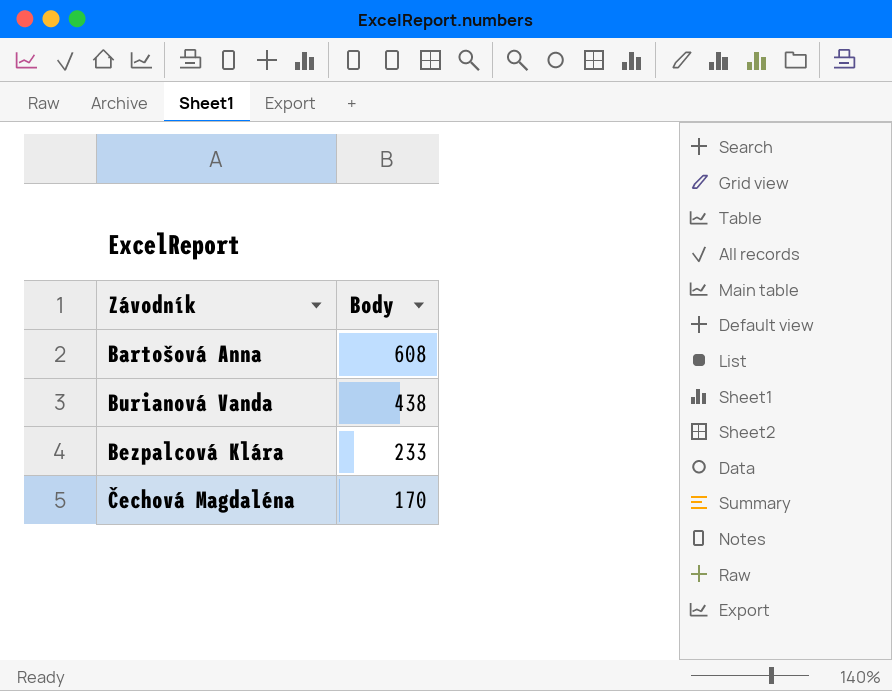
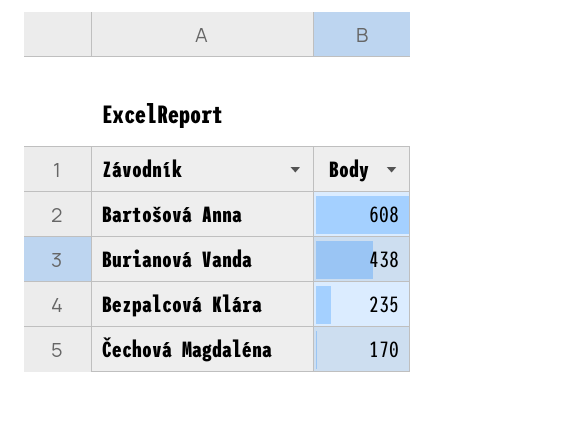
Bezpalcová Klára | Body: 233 -> 235

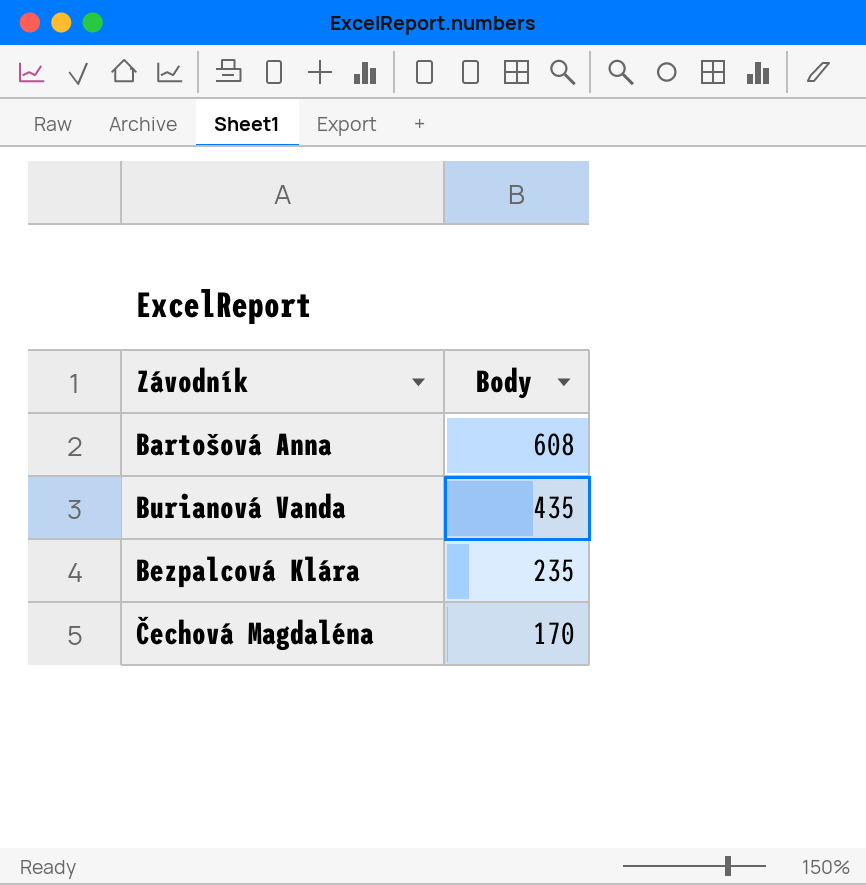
Burianová Vanda | Body: 438 -> 435

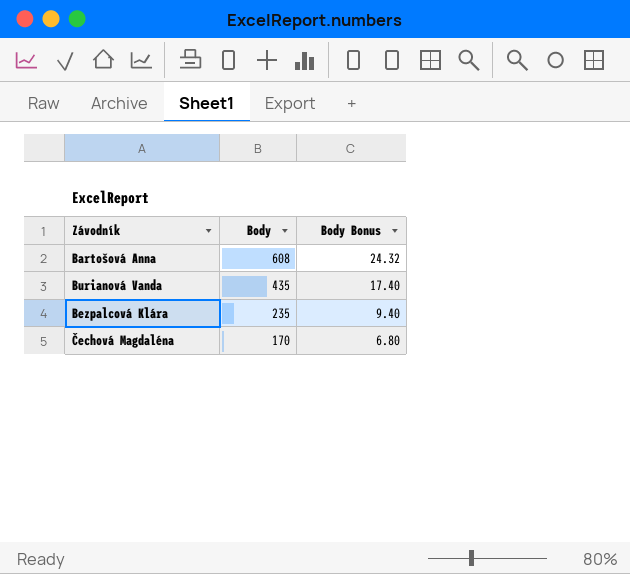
column Body Bonus | formula: none -> [Body] * 0.04

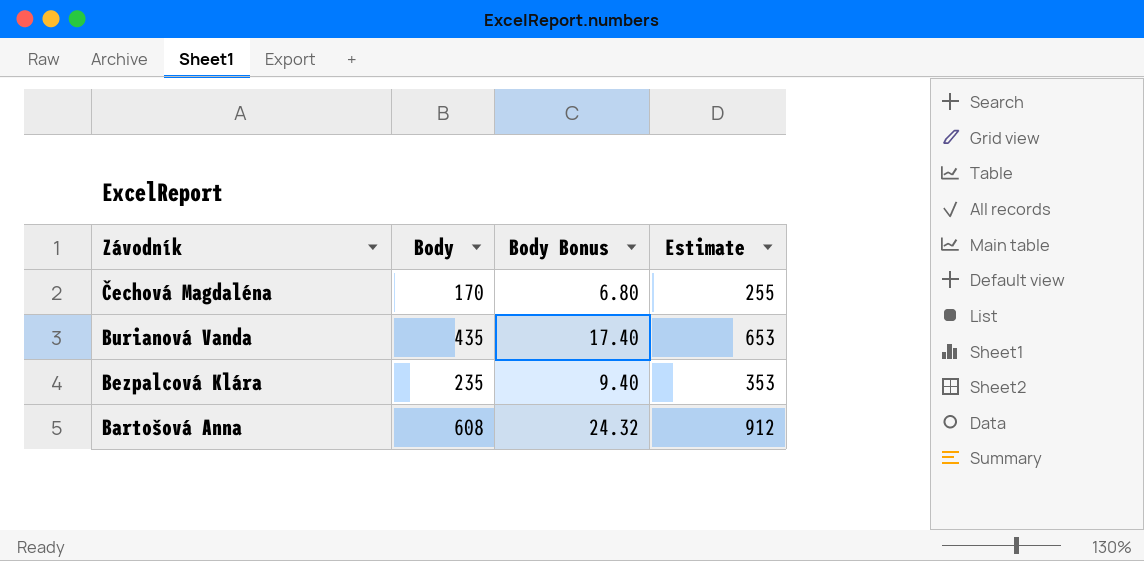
row order: Body descending -> Závodník descending
column Estimate | formula: none -> [Body] * 1.5

